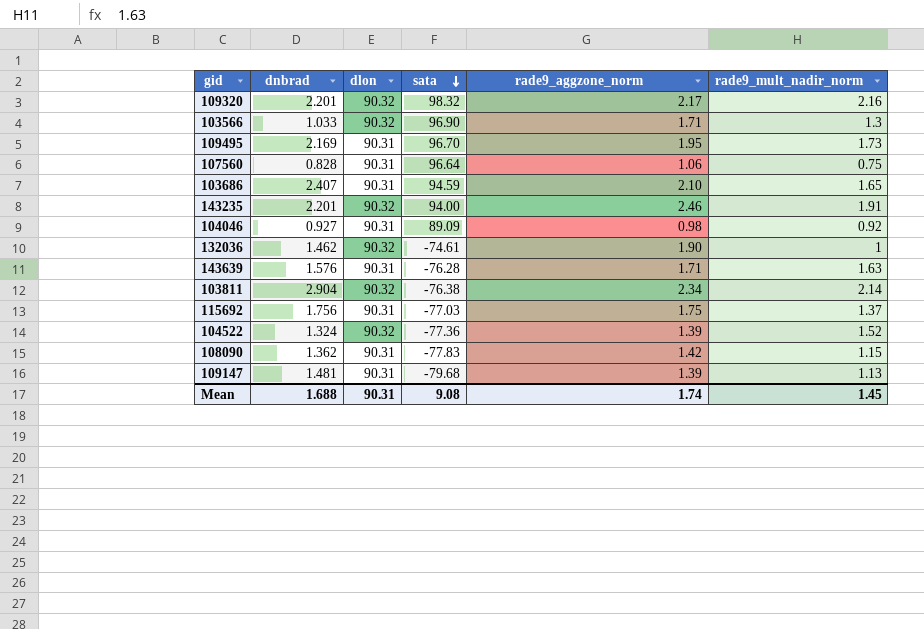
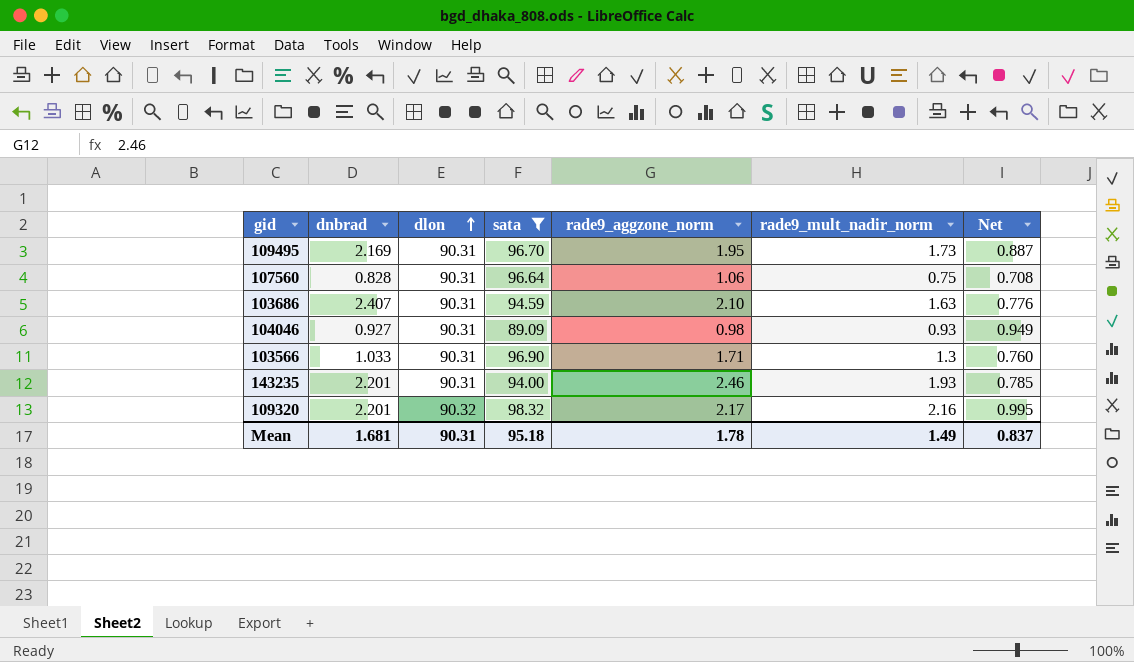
filter: none -> sata >= 89.09
row order: sata descending -> dlon ascending
column Net | formula: none -> [rade9_mult_nadir_norm] / [rade9_aggzone_norm]
103686 | rade9_mult_nadir_norm: 1.65 -> 1.63
104046 | rade9_mult_nadir_norm: 0.92 -> 0.93
103566 | dlon: 90.32 -> 90.31
143235 | dlon: 90.32 -> 90.31
143235 | rade9_mult_nadir_norm: 1.91 -> 1.93
Mean | dnbrad: 1.688 -> 1.681
Mean | sata: 9.08 -> 95.18
Mean | rade9_aggzone_norm: 1.74 -> 1.78
Mean | rade9_mult_nadir_norm: 1.45 -> 1.49

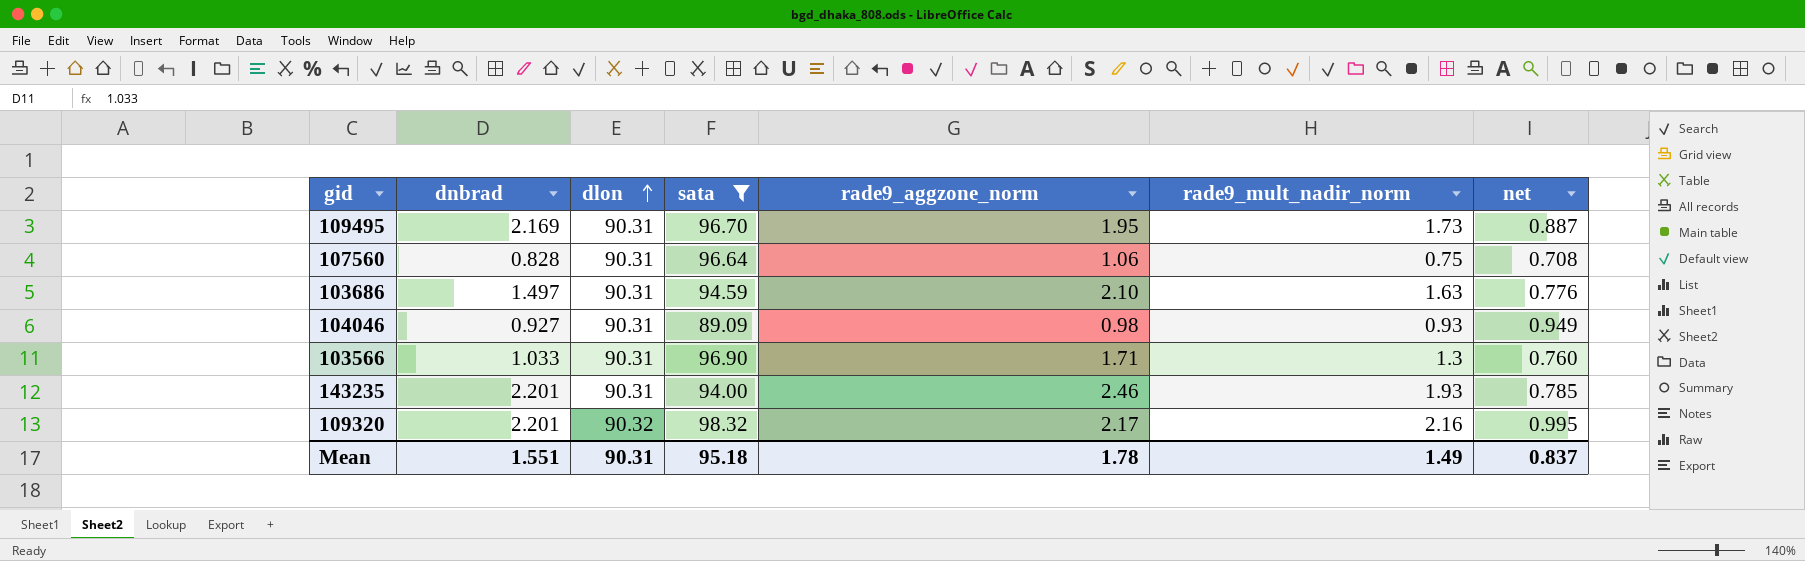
column name: Net -> net
103686 | dnbrad: 2.407 -> 1.497
Mean | dnbrad: 1.681 -> 1.551

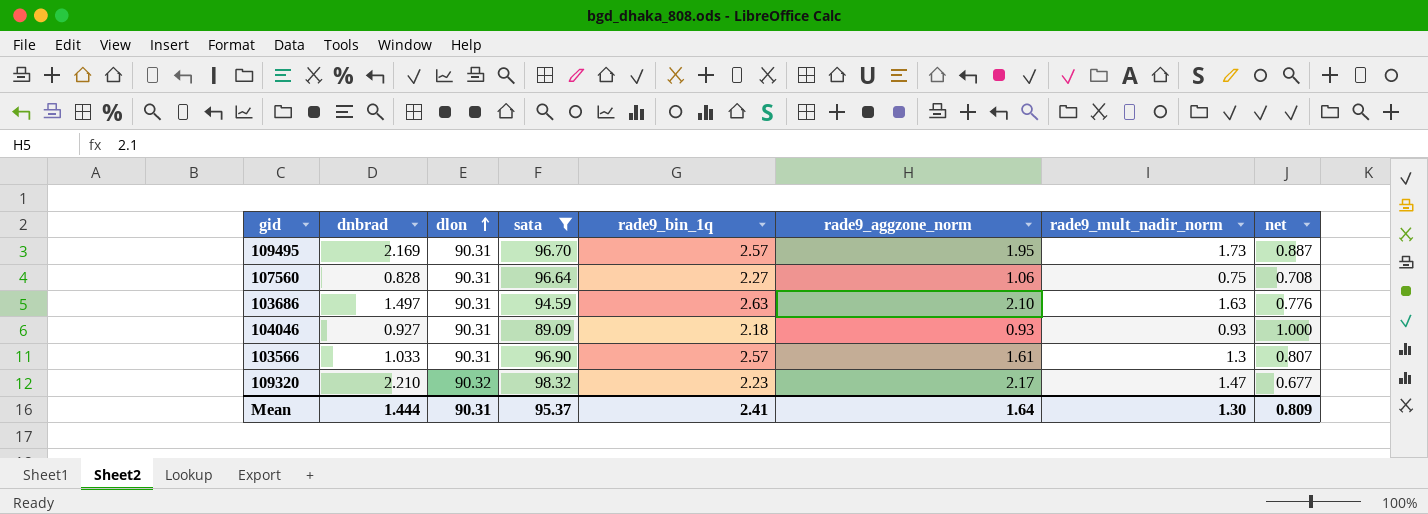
column rade9_bin_1q | position: none -> 5
row 143235: 2.201 | 90.31 | 94.00 | 2.46 | 1.93 | 0.785 -> none
104046 | rade9_aggzone_norm: 0.98 -> 0.93
104046 | net: 0.949 -> 1.000
103566 | rade9_aggzone_norm: 1.71 -> 1.61
103566 | net: 0.760 -> 0.807
109320 | dnbrad: 2.201 -> 2.210
109320 | rade9_mult_nadir_norm: 2.16 -> 1.47
109320 | net: 0.995 -> 0.677
Mean | dnbrad: 1.551 -> 1.444
Mean | sata: 95.18 -> 95.37
Mean | rade9_aggzone_norm: 1.78 -> 1.64
Mean | rade9_mult_nadir_norm: 1.49 -> 1.30
Mean | net: 0.837 -> 0.809

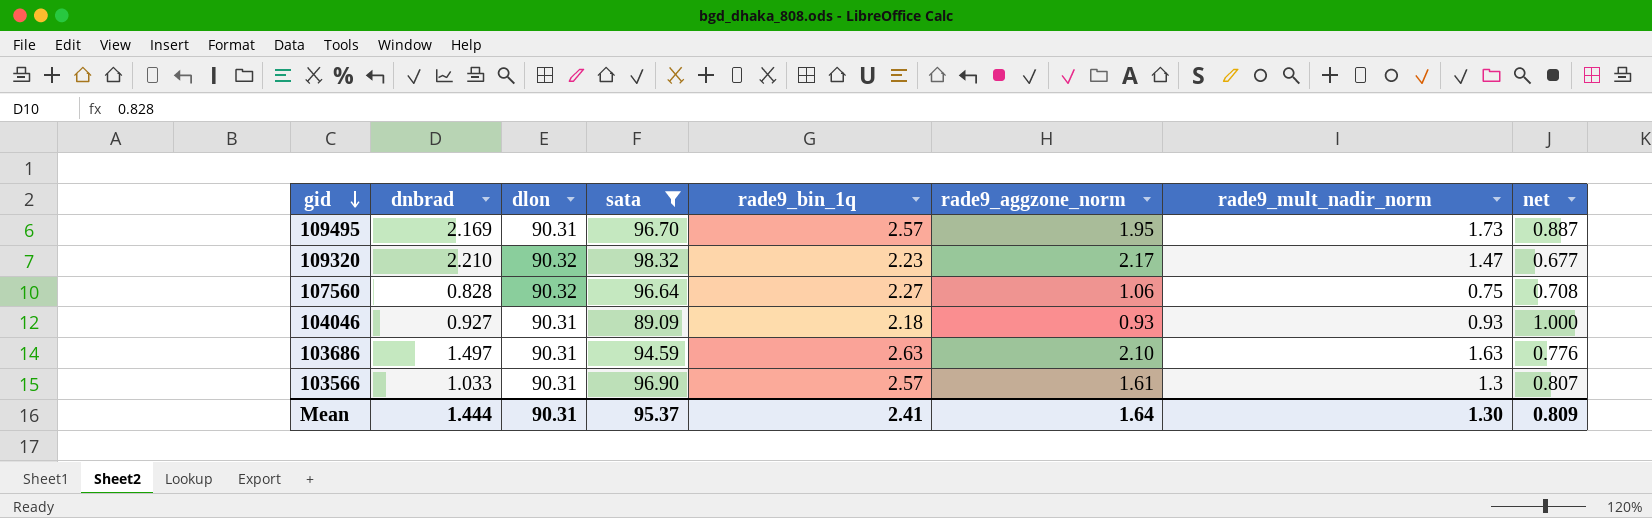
row order: dlon ascending -> gid descending
107560 | dlon: 90.31 -> 90.32

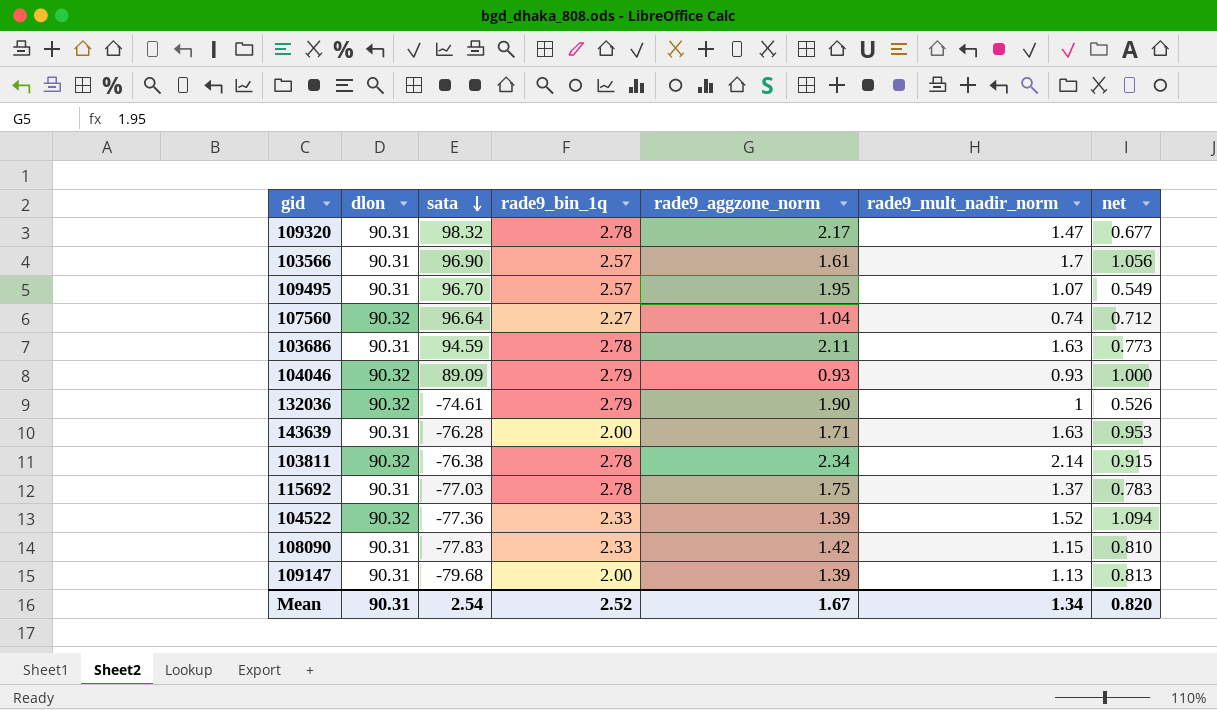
filter: sata >= 89.09 -> none
row order: gid descending -> sata descending
column dnbrad | position: 2 -> none
109320 | dlon: 90.32 -> 90.31
109320 | rade9_bin_1q: 2.23 -> 2.78
103566 | rade9_mult_nadir_norm: 1.3 -> 1.7
103566 | net: 0.807 -> 1.056
109495 | rade9_mult_nadir_norm: 1.73 -> 1.07
109495 | net: 0.887 -> 0.549
107560 | rade9_aggzone_norm: 1.06 -> 1.04
107560 | rade9_mult_nadir_norm: 0.75 -> 0.74
107560 | net: 0.708 -> 0.712
103686 | rade9_bin_1q: 2.63 -> 2.78
103686 | rade9_aggzone_norm: 2.10 -> 2.11
103686 | net: 0.776 -> 0.773
104046 | dlon: 90.31 -> 90.32
104046 | rade9_bin_1q: 2.18 -> 2.79
Mean | sata: 95.37 -> 2.54
Mean | rade9_bin_1q: 2.41 -> 2.52
Mean | rade9_aggzone_norm: 1.64 -> 1.67
Mean | rade9_mult_nadir_norm: 1.30 -> 1.34
Mean | net: 0.809 -> 0.820

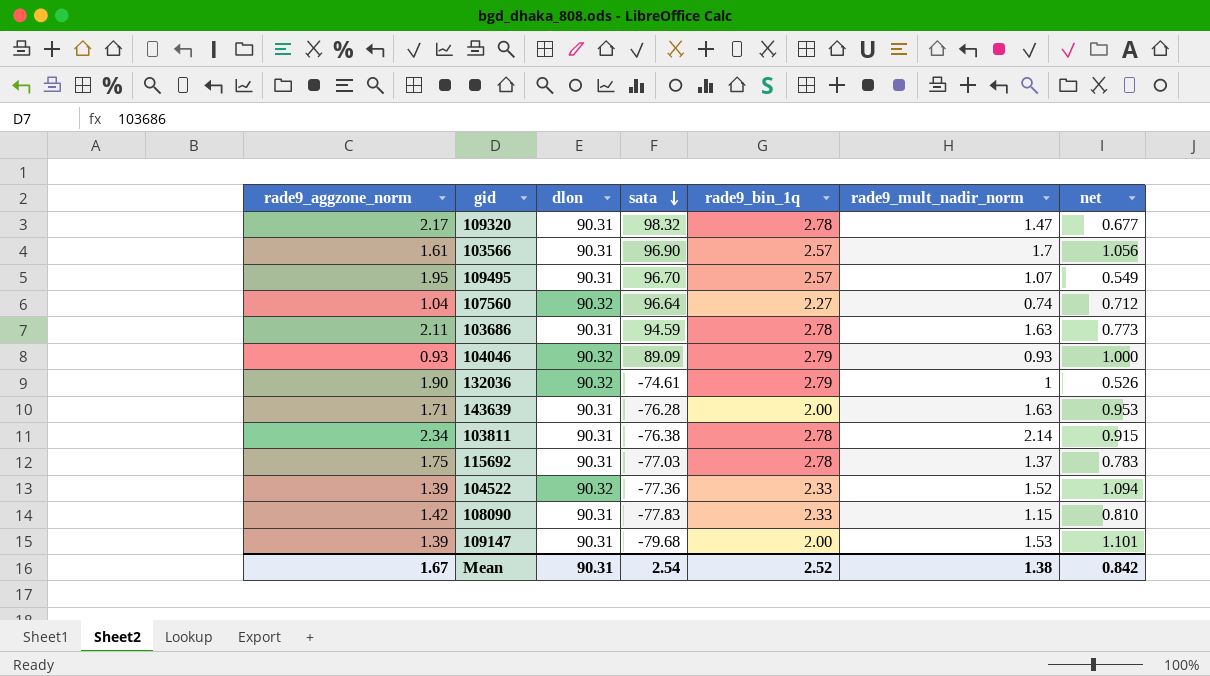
column rade9_aggzone_norm | position: 5 -> 1
103811 | dlon: 90.32 -> 90.31
109147 | rade9_mult_nadir_norm: 1.13 -> 1.53
109147 | net: 0.813 -> 1.101
Mean | rade9_mult_nadir_norm: 1.34 -> 1.38
Mean | net: 0.820 -> 0.842

